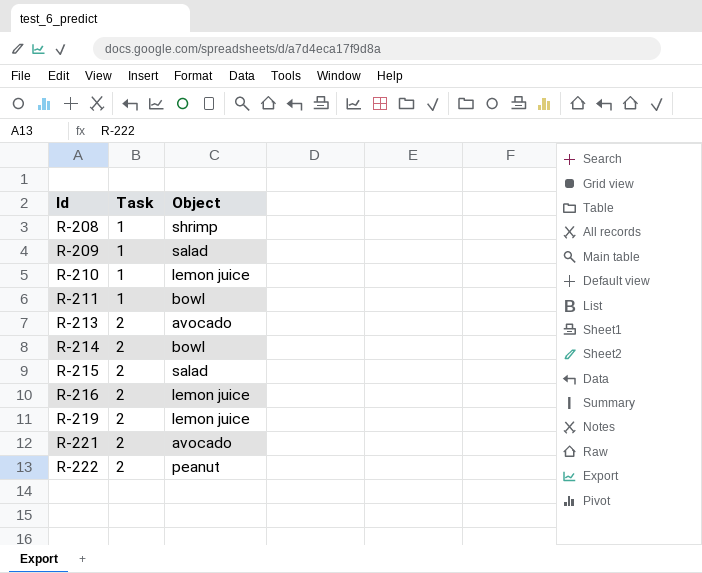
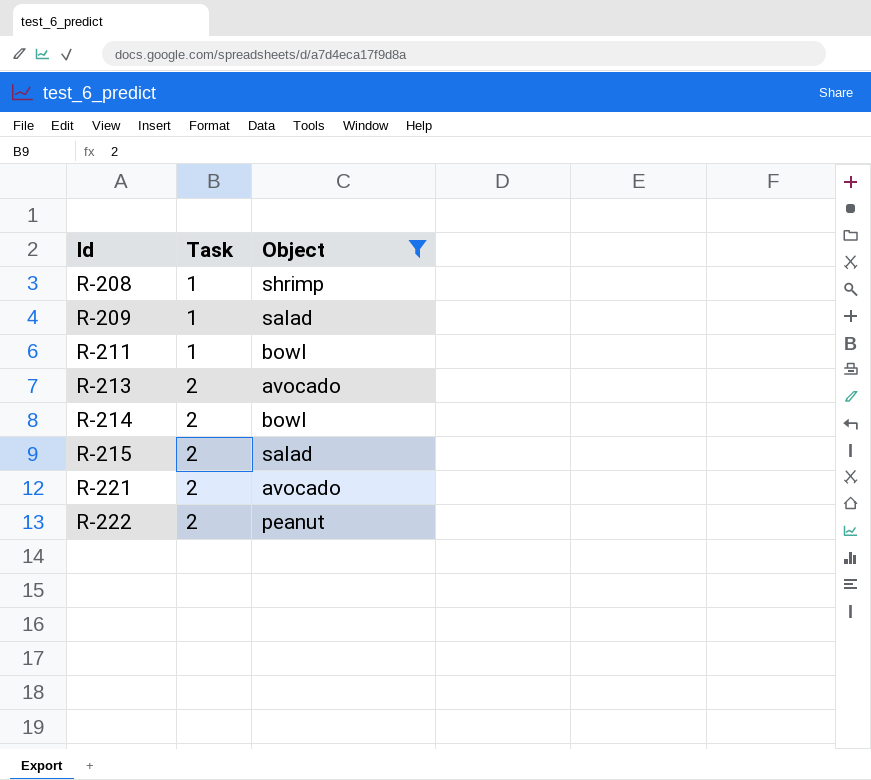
filter: none -> Object != lemon juice

